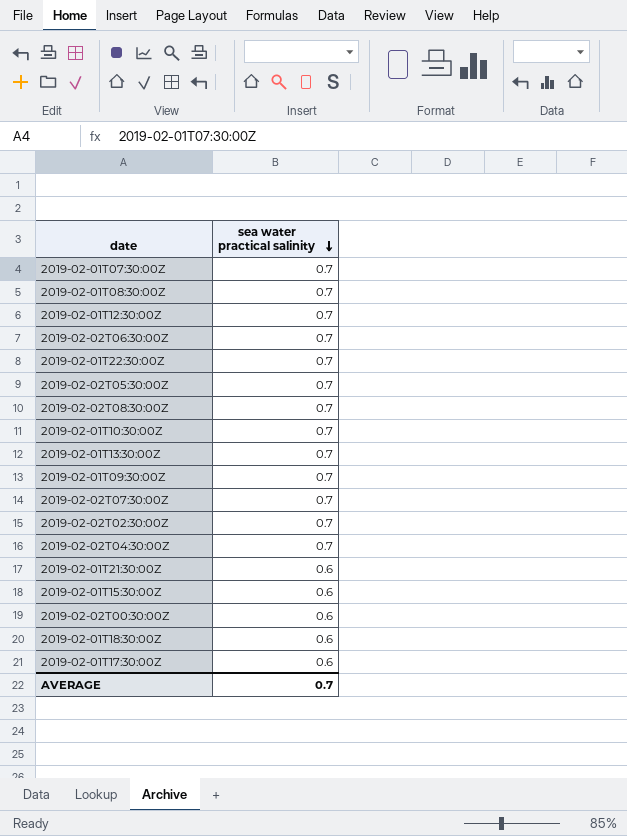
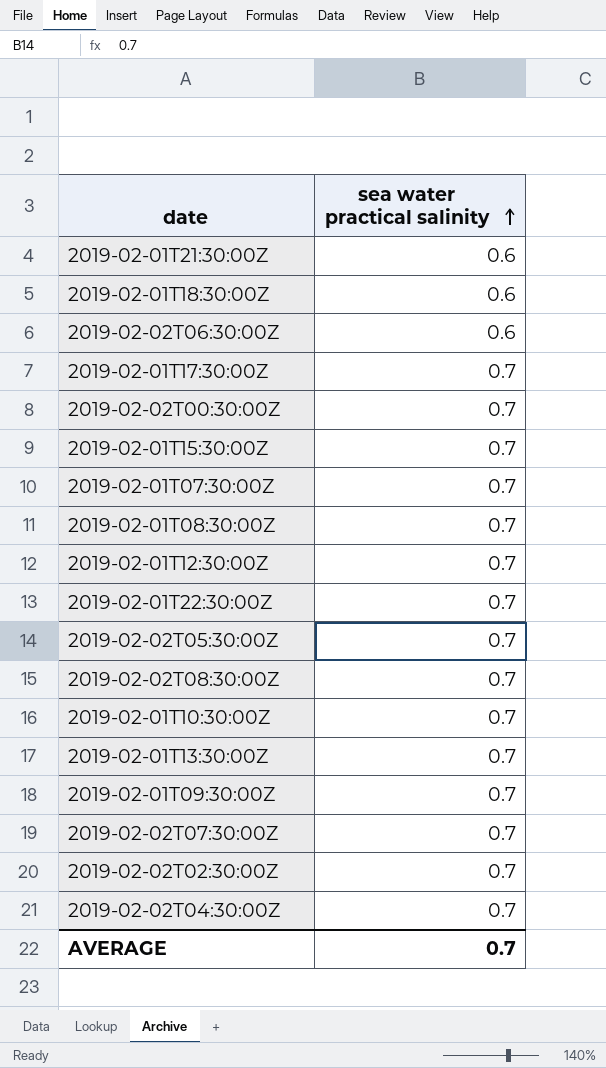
row order: sea water practical salinity descending -> sea water practical salinity ascending
2019-02-02T06:30:00Z | sea water practical salinity: 0.7 -> 0.6
2019-02-01T17:30:00Z | sea water practical salinity: 0.6 -> 0.7
2019-02-02T00:30:00Z | sea water practical salinity: 0.6 -> 0.7
2019-02-01T15:30:00Z | sea water practical salinity: 0.6 -> 0.7

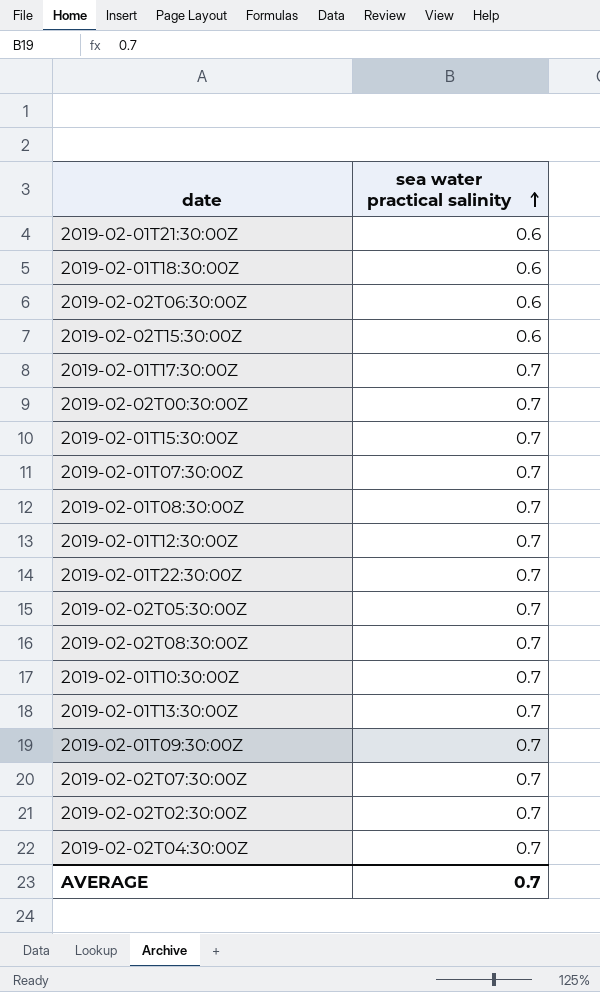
row 2019-02-02T15:30:00Z: none -> 0.6

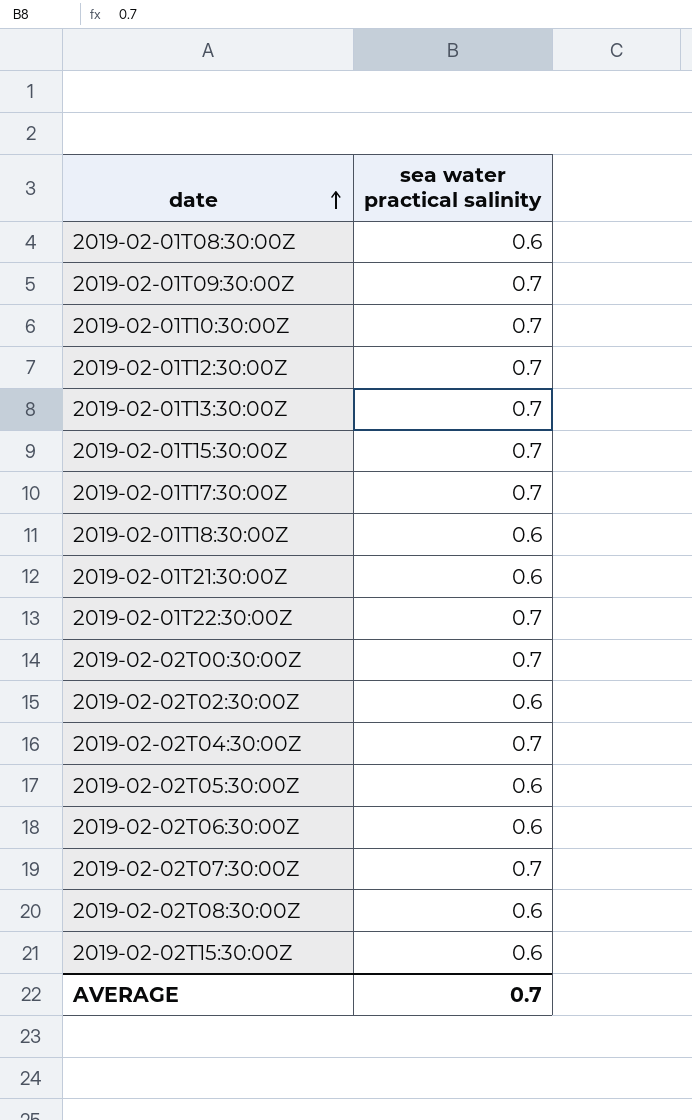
row order: sea water practical salinity ascending -> date ascending
row 2019-02-01T07:30:00Z: 0.7 -> none
2019-02-01T08:30:00Z | sea water practical salinity: 0.7 -> 0.6
2019-02-02T02:30:00Z | sea water practical salinity: 0.7 -> 0.6
2019-02-02T05:30:00Z | sea water practical salinity: 0.7 -> 0.6
2019-02-02T08:30:00Z | sea water practical salinity: 0.7 -> 0.6

